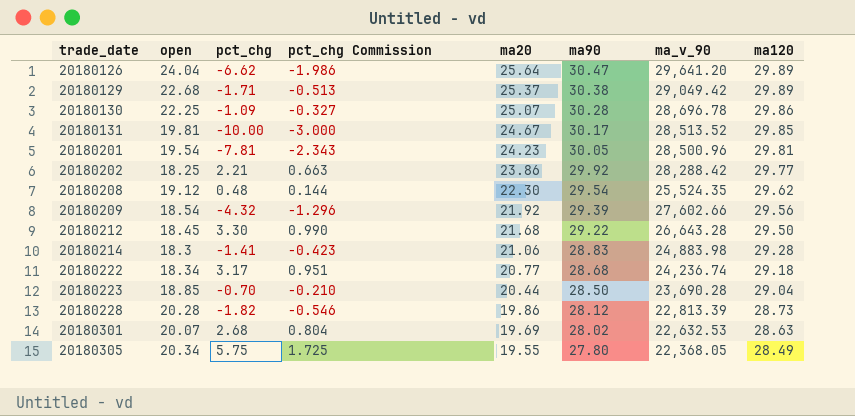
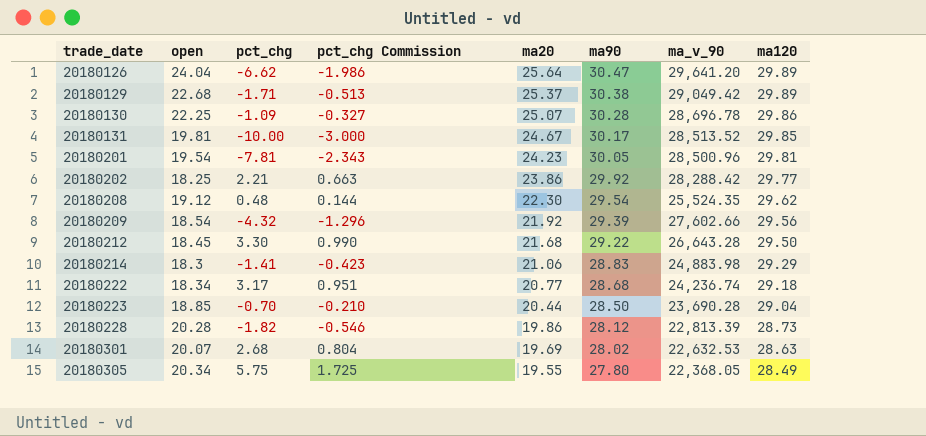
20180214 | ma120: 29.28 -> 29.29

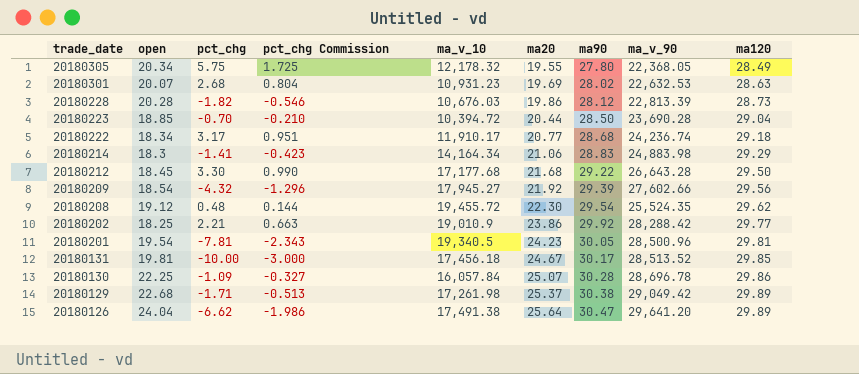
row order: trade_date ascending -> trade_date descending
column ma_v_10 | position: none -> 5

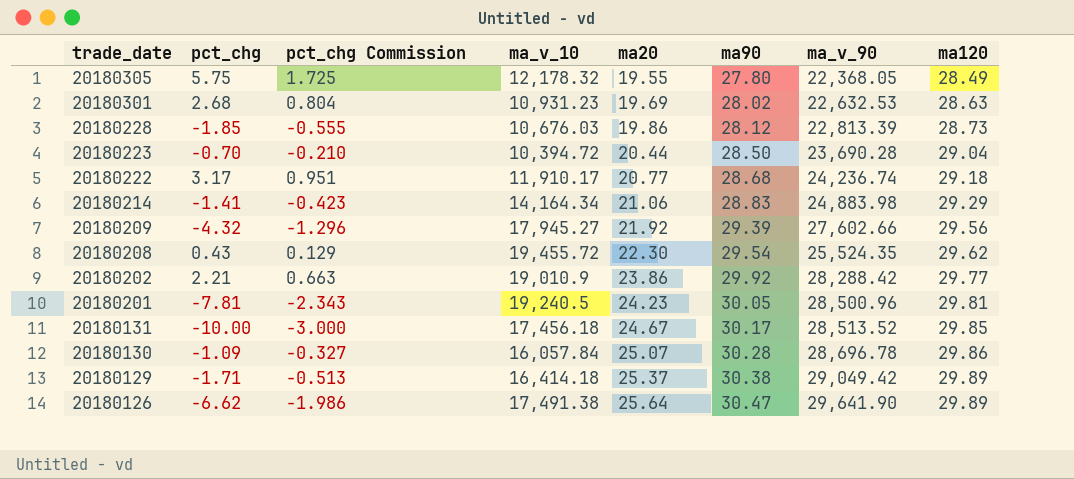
column open | position: 2 -> none
row 20180212: 18.45 | 3.30 | 0.990 | 17,177.68 | 21.68 | 29.22 | 26,643.28 | 29.50 -> none
20180228 | pct_chg: -1.82 -> -1.85
20180228 | pct_chg Commission: -0.546 -> -0.555
20180208 | pct_chg: 0.48 -> 0.43
20180208 | pct_chg Commission: 0.144 -> 0.129
20180201 | ma_v_10: 19,340.5 -> 19,240.5
20180129 | ma_v_10: 17,261.98 -> 16,414.18
20180126 | ma_v_90: 29,641.20 -> 29,641.90

